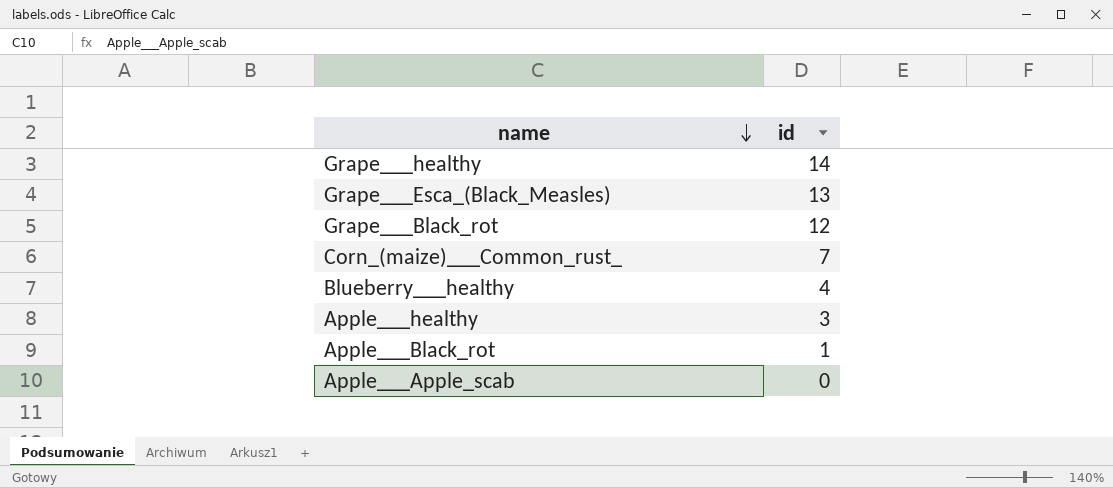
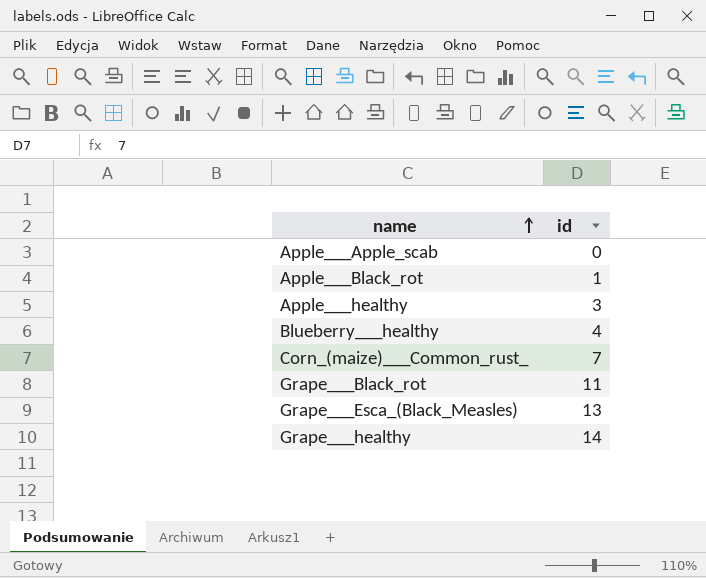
row order: name descending -> name ascending
Grape___Black_rot | id: 12 -> 11

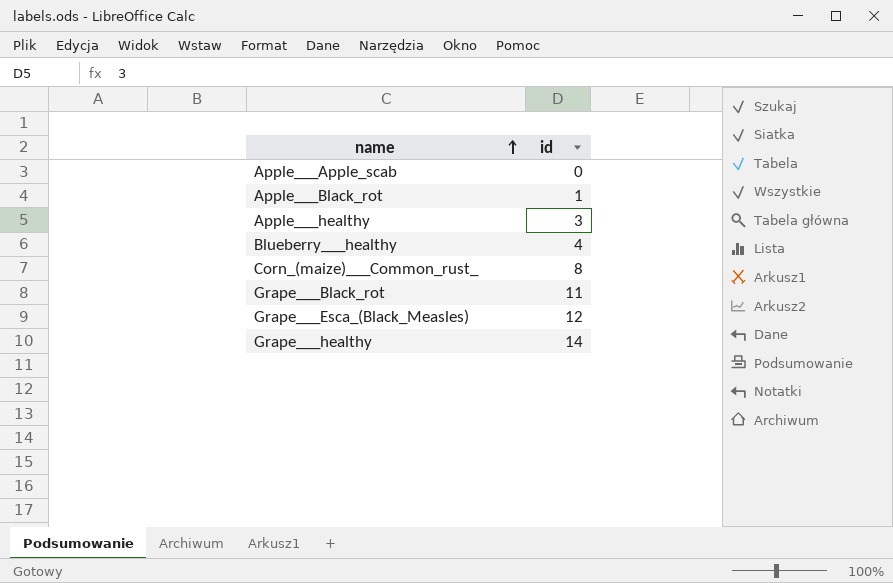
Corn_(maize)___Common_rust_ | id: 7 -> 8
Grape___Esca_(Black_Measles) | id: 13 -> 12

